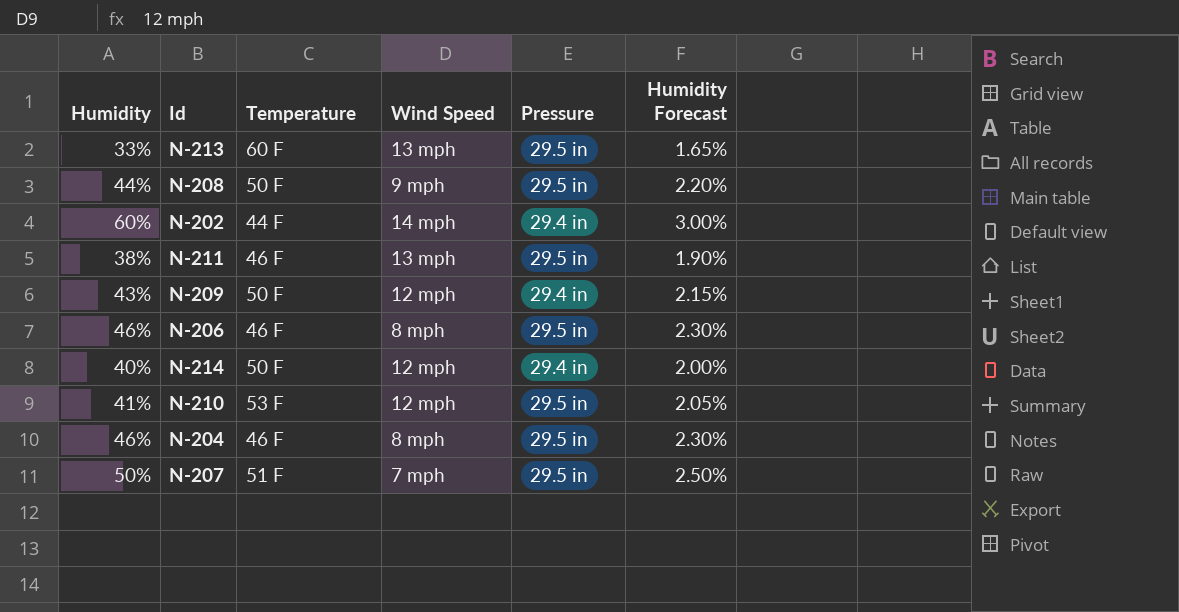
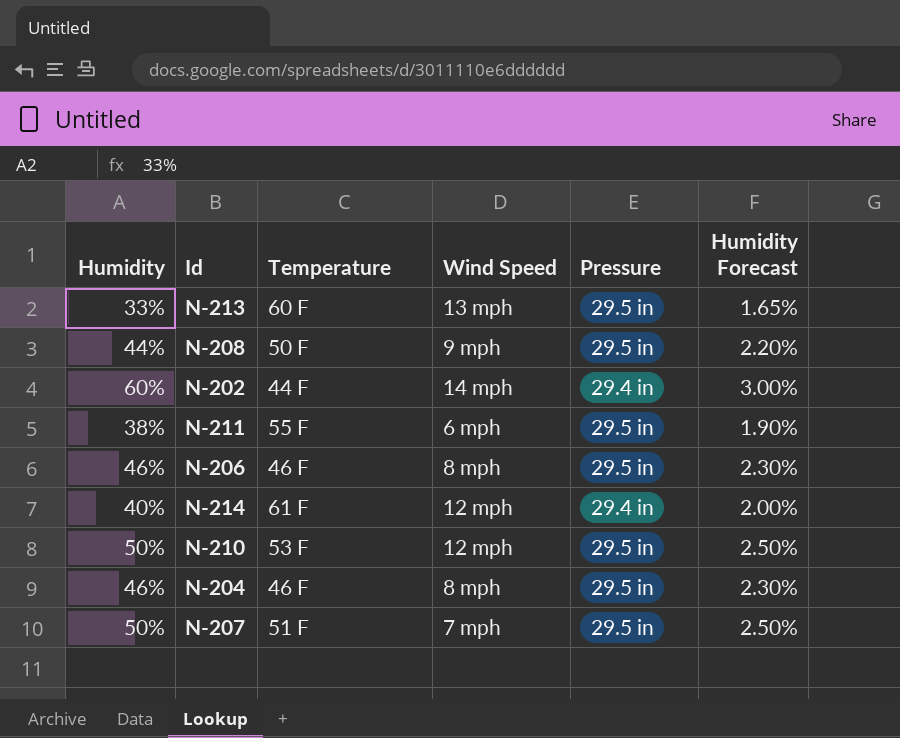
row N-209: 43% | 50 F | 12 mph | 29.4 in | 2.15% -> none
N-211 | Temperature: 46 F -> 55 F
N-211 | Wind Speed: 13 mph -> 6 mph
N-214 | Temperature: 50 F -> 61 F
N-210 | Humidity: 41% -> 50%
N-210 | Humidity Forecast: 2.05% -> 2.50%

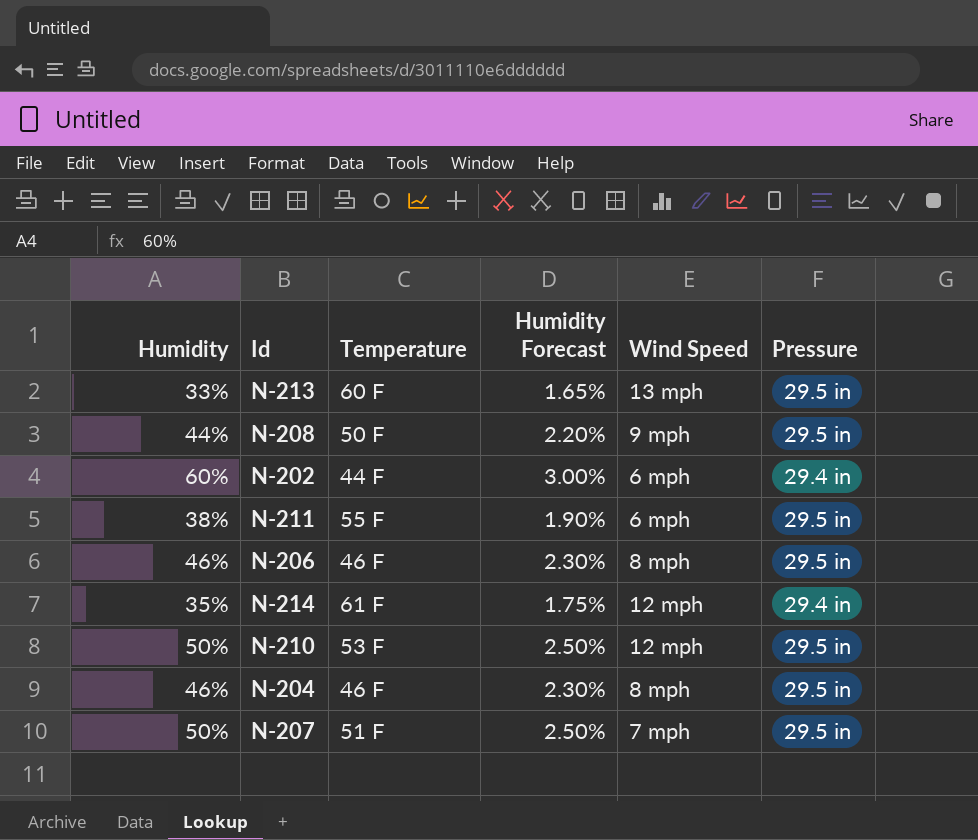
column Humidity Forecast | position: 6 -> 4
N-202 | Wind Speed: 14 mph -> 6 mph
N-214 | Humidity: 40% -> 35%
N-214 | Humidity Forecast: 2.00% -> 1.75%

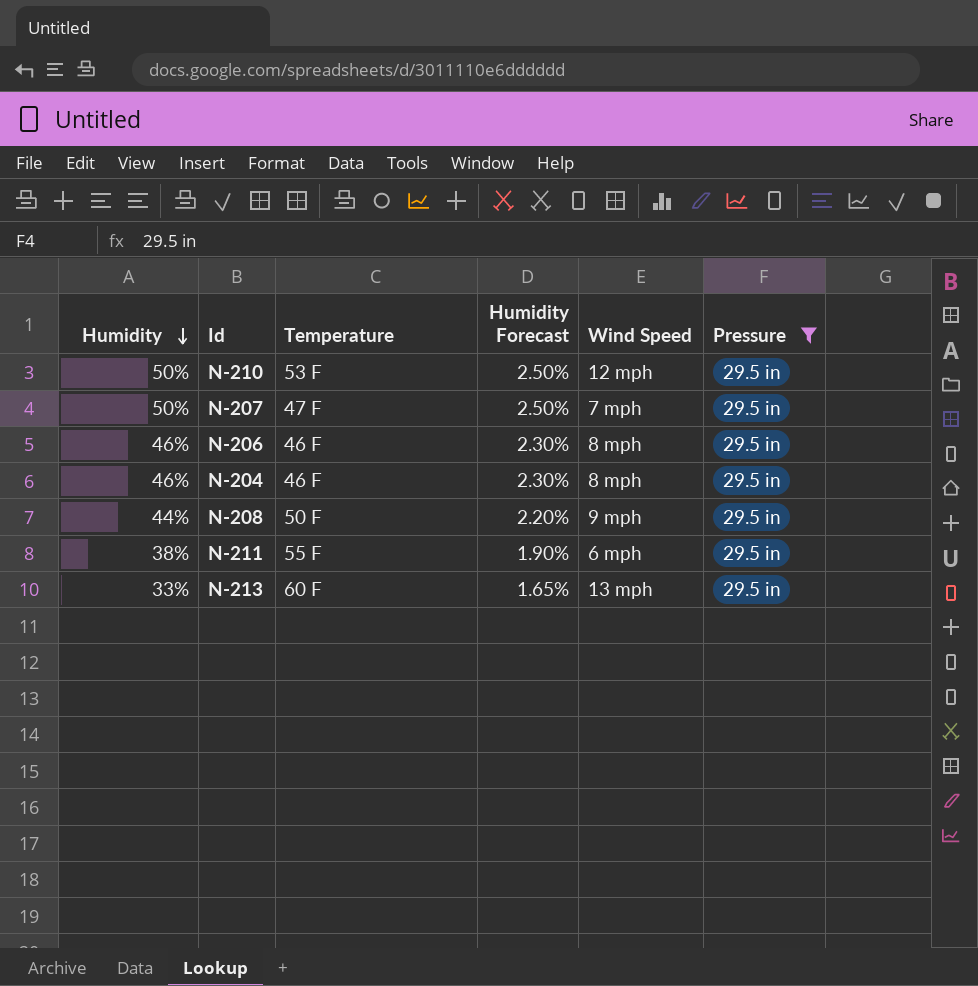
filter: none -> Pressure = 29.5 in
row order: none -> Humidity descending
N-207 | Temperature: 51 F -> 47 F

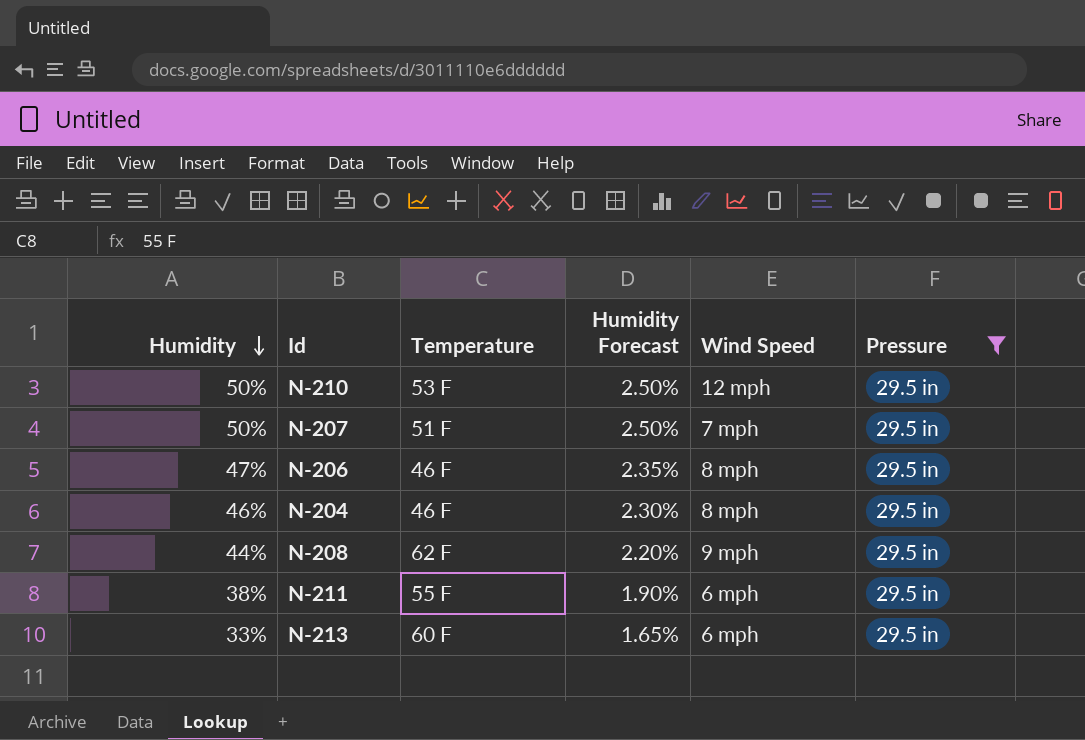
N-207 | Temperature: 47 F -> 51 F
N-206 | Humidity: 46% -> 47%
N-206 | Humidity Forecast: 2.30% -> 2.35%
N-208 | Temperature: 50 F -> 62 F
N-213 | Wind Speed: 13 mph -> 6 mph

